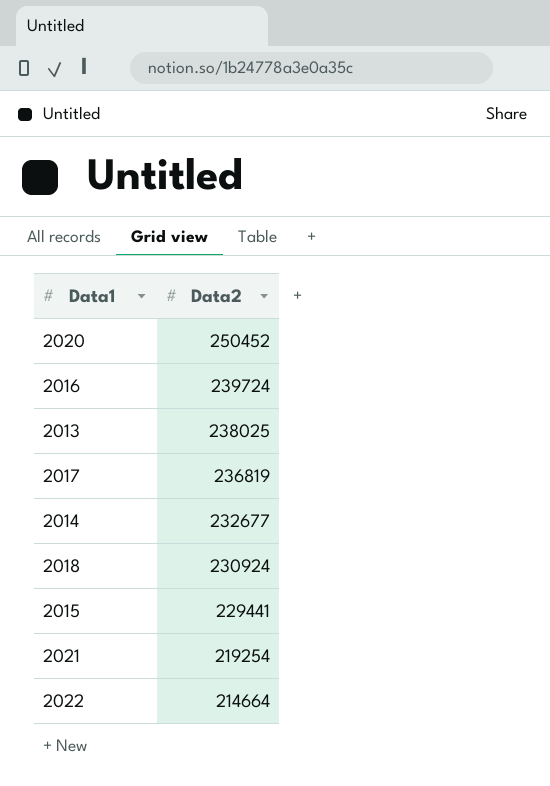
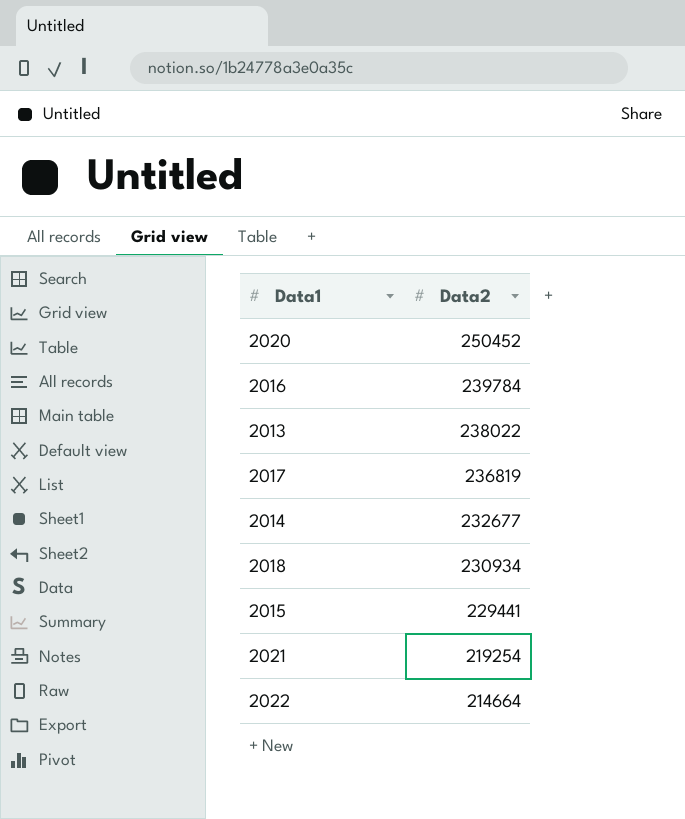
2016 | Data2: 239724 -> 239784
2013 | Data2: 238025 -> 238022
2018 | Data2: 230924 -> 230934

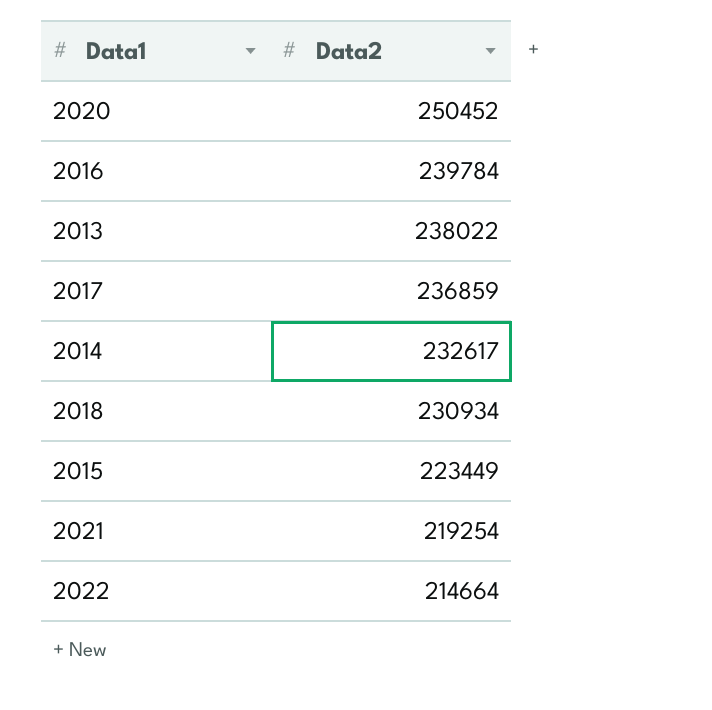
2017 | Data2: 236819 -> 236859
2014 | Data2: 232677 -> 232617
2015 | Data2: 229441 -> 223449

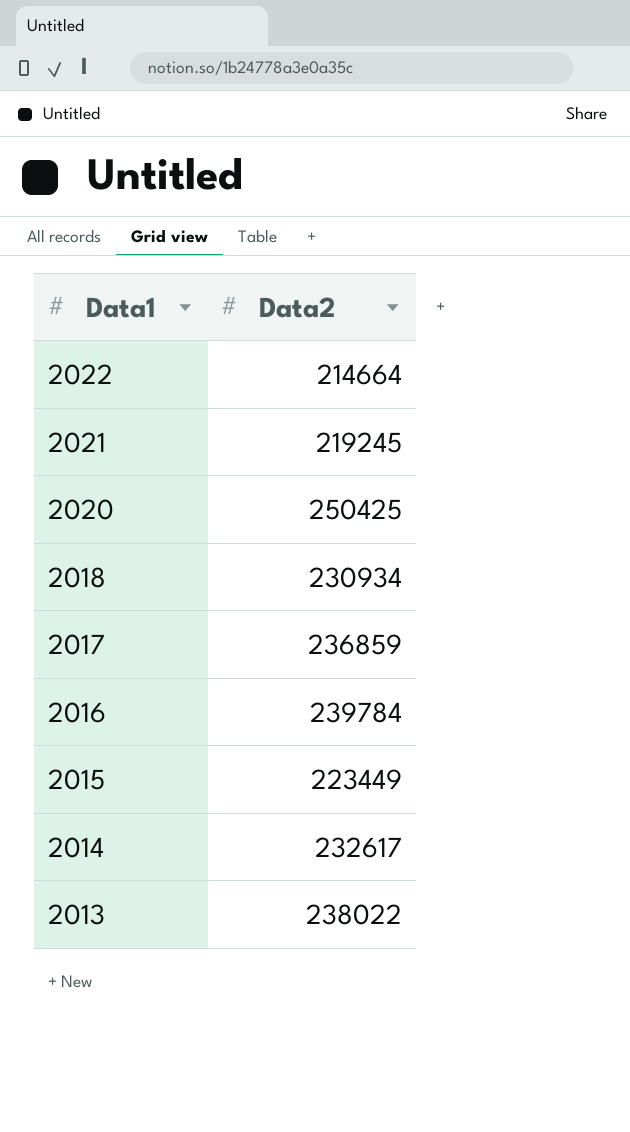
row order: Data2 descending -> Data1 descending
2021 | Data2: 219254 -> 219245
2020 | Data2: 250452 -> 250425

